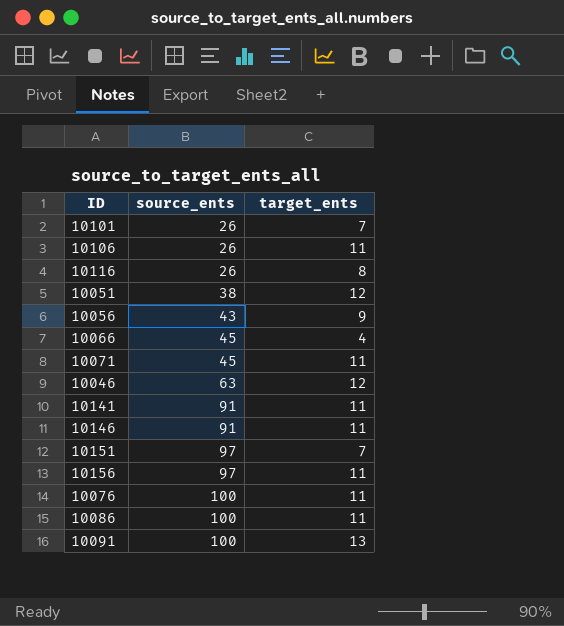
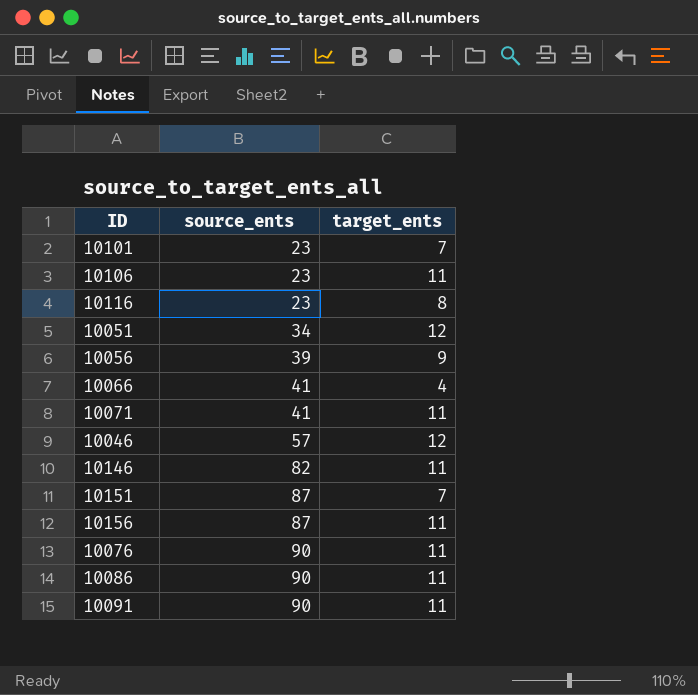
row 10141: 91 | 11 -> none
10101 | source_ents: 26 -> 23
10106 | source_ents: 26 -> 23
10116 | source_ents: 26 -> 23
10051 | source_ents: 38 -> 34
10056 | source_ents: 43 -> 39
10066 | source_ents: 45 -> 41
10071 | source_ents: 45 -> 41
10046 | source_ents: 63 -> 57
10146 | source_ents: 91 -> 82
10151 | source_ents: 97 -> 87
10156 | source_ents: 97 -> 87
10076 | source_ents: 100 -> 90
10086 | source_ents: 100 -> 90
10091 | source_ents: 100 -> 90
10091 | target_ents: 13 -> 11

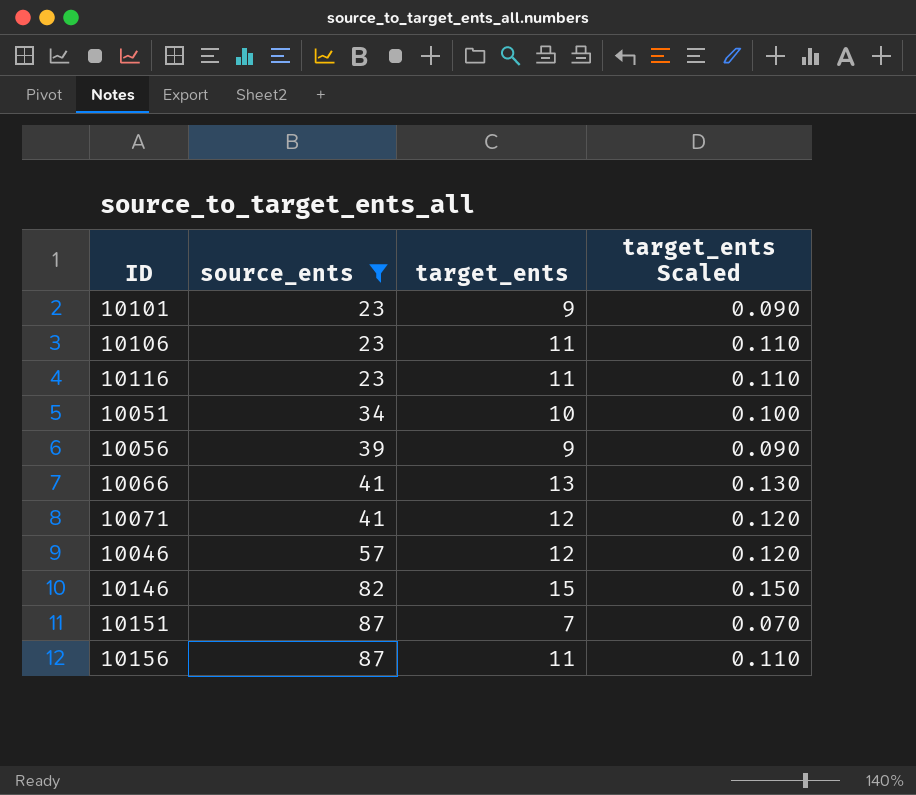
filter: none -> source_ents != 90
column target_ents Scaled | formula: none -> [target_ents] * 0.01
10101 | target_ents: 7 -> 9
10116 | target_ents: 8 -> 11
10051 | target_ents: 12 -> 10
10066 | target_ents: 4 -> 13
10071 | target_ents: 11 -> 12
10146 | target_ents: 11 -> 15

